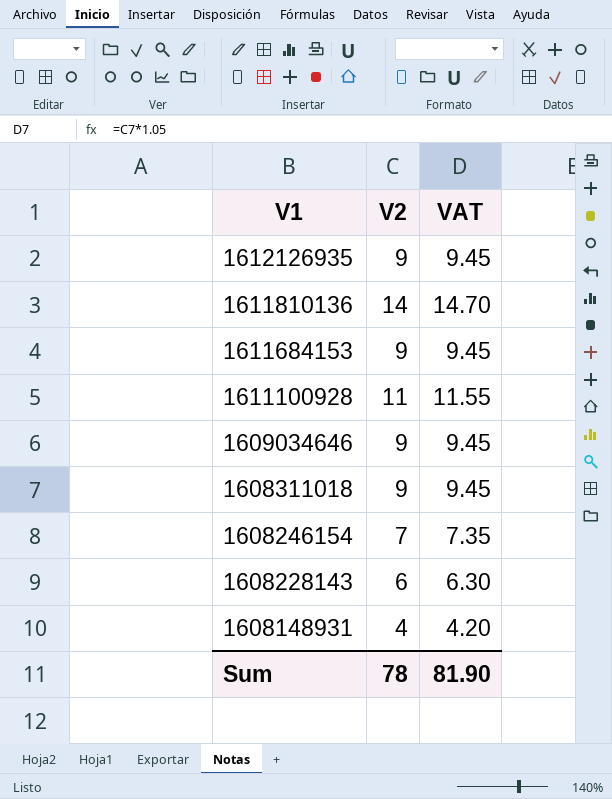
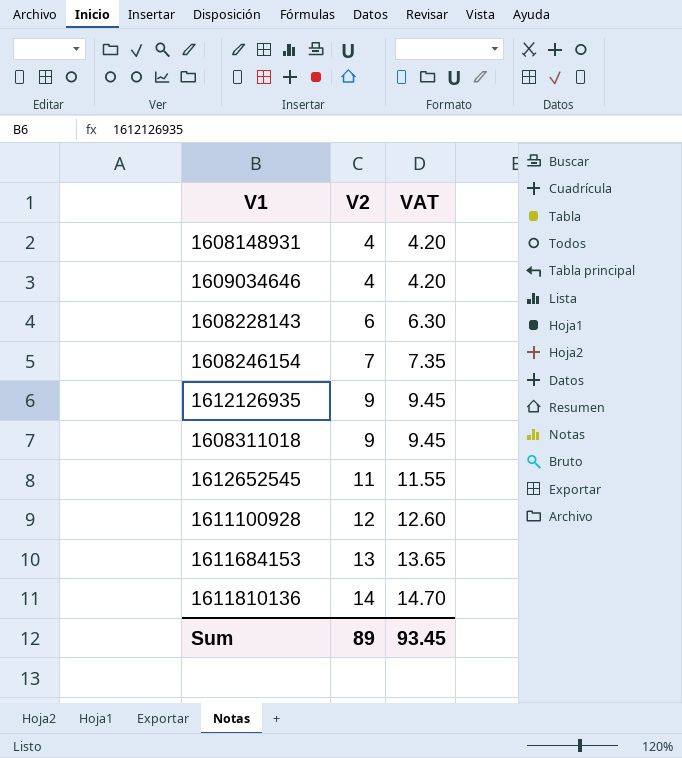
row order: V1 descending -> V2 ascending
1609034646 | V2: 9 -> 4
1609034646 | VAT: 9.45 -> 4.20
row 1612652545: none -> 11 | 11.55
1611100928 | V2: 11 -> 12
1611100928 | VAT: 11.55 -> 12.60
1611684153 | V2: 9 -> 13
1611684153 | VAT: 9.45 -> 13.65
Sum | V2: 78 -> 89
Sum | VAT: 81.90 -> 93.45

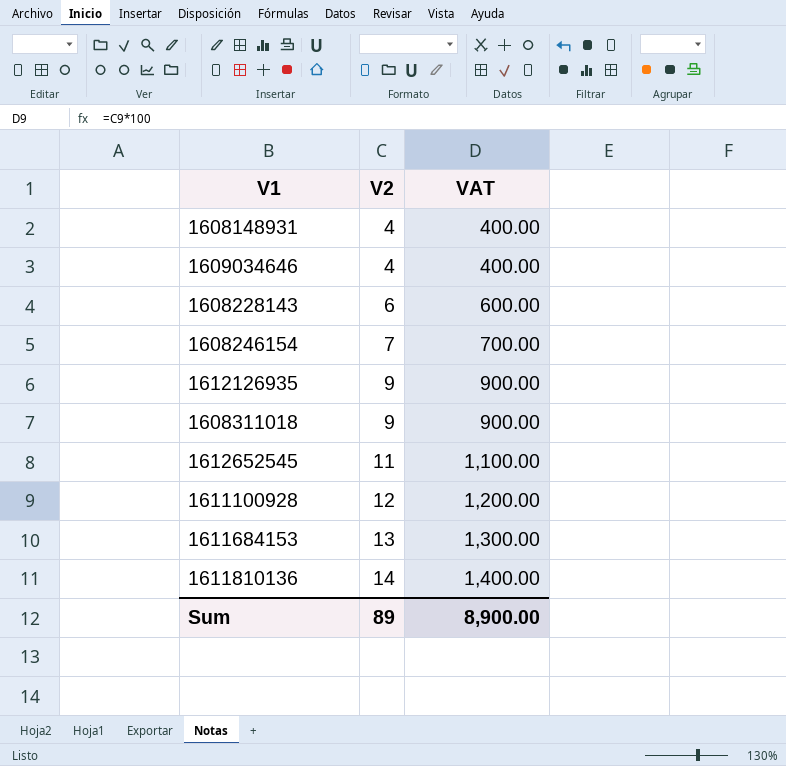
column VAT | formula: [V2] * 1.05 -> [V2] * 100
Sum | VAT: 93.45 -> 8,900.00

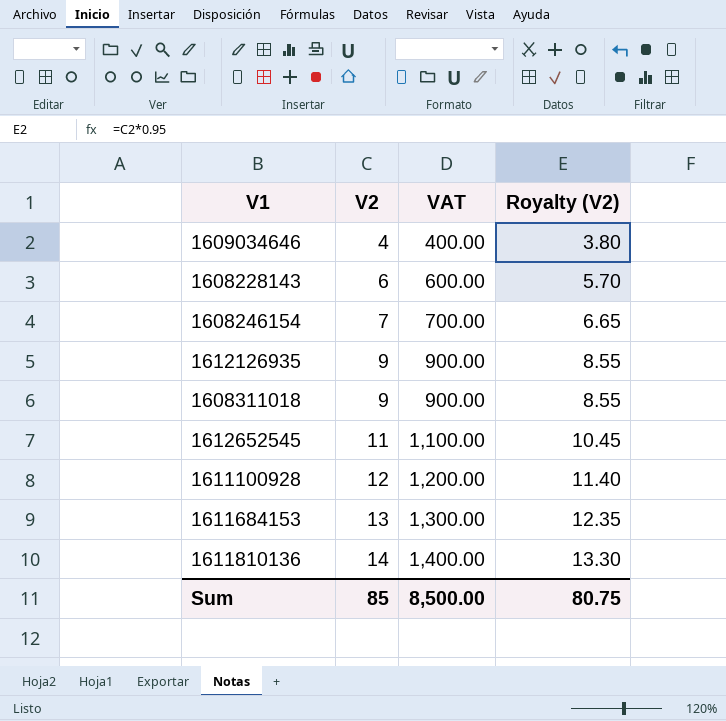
column Royalty (V2) | formula: none -> [V2] * 0.95
row 1608148931: 4 | 400.00 -> none
Sum | V2: 89 -> 85
Sum | VAT: 8,900.00 -> 8,500.00

